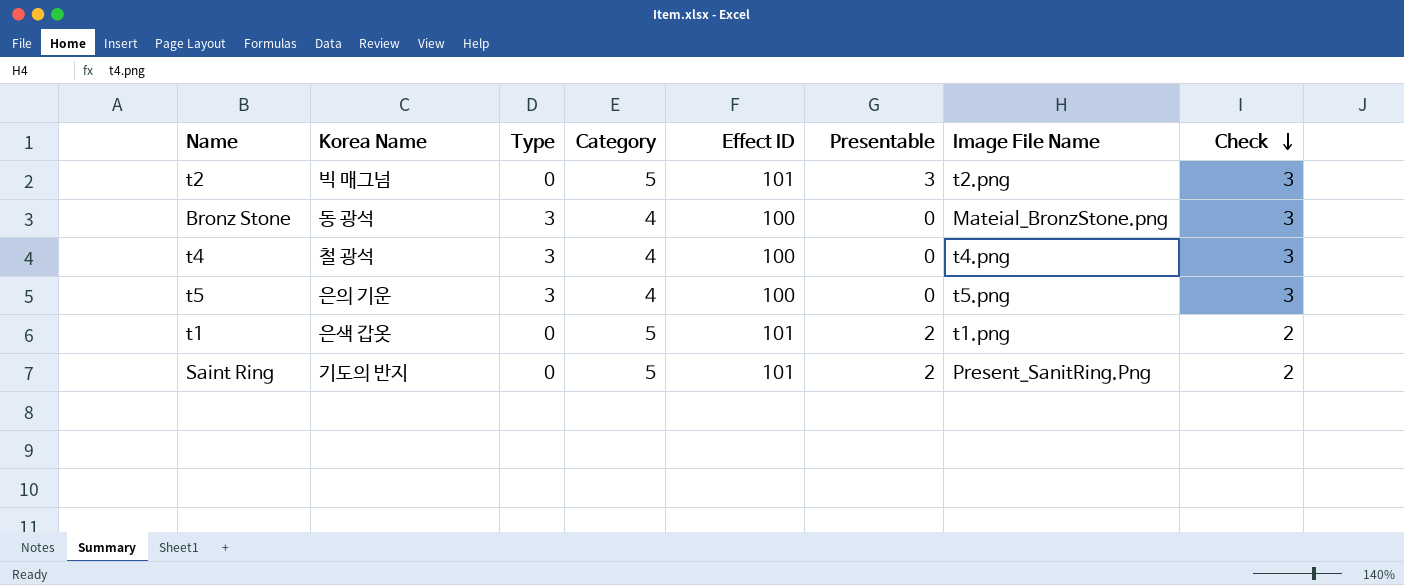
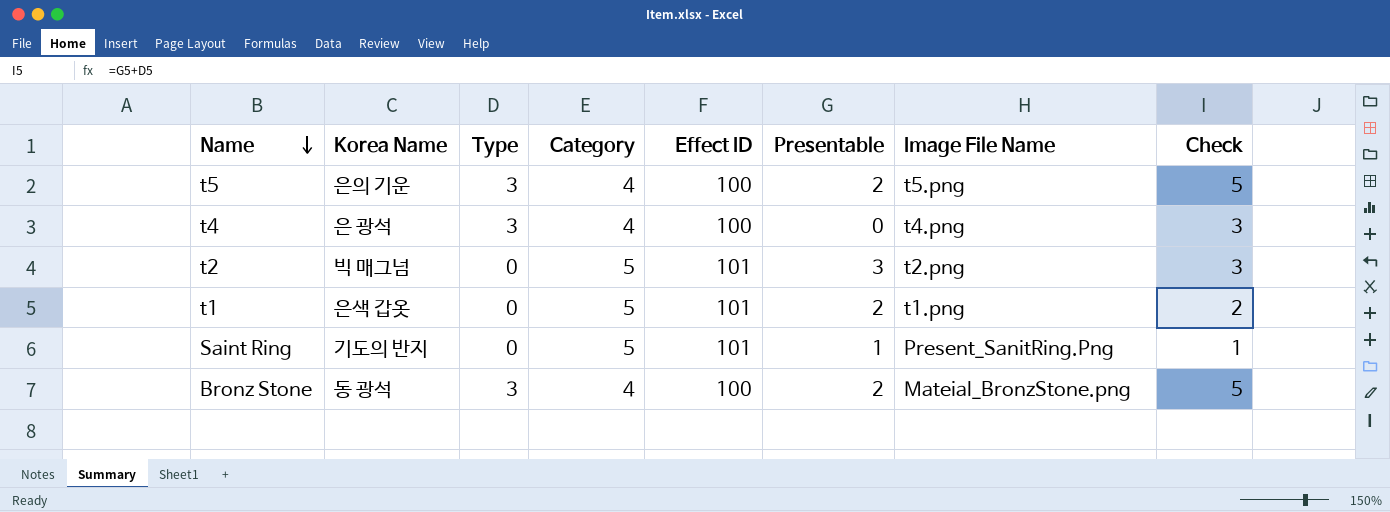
row order: Check descending -> Name descending
t5 | Presentable: 0 -> 2
t5 | Check: 3 -> 5
t4 | Korea Name: 철 광석 -> 은 광석
Saint Ring | Presentable: 2 -> 1
Saint Ring | Check: 2 -> 1
Bronz Stone | Presentable: 0 -> 2
Bronz Stone | Check: 3 -> 5

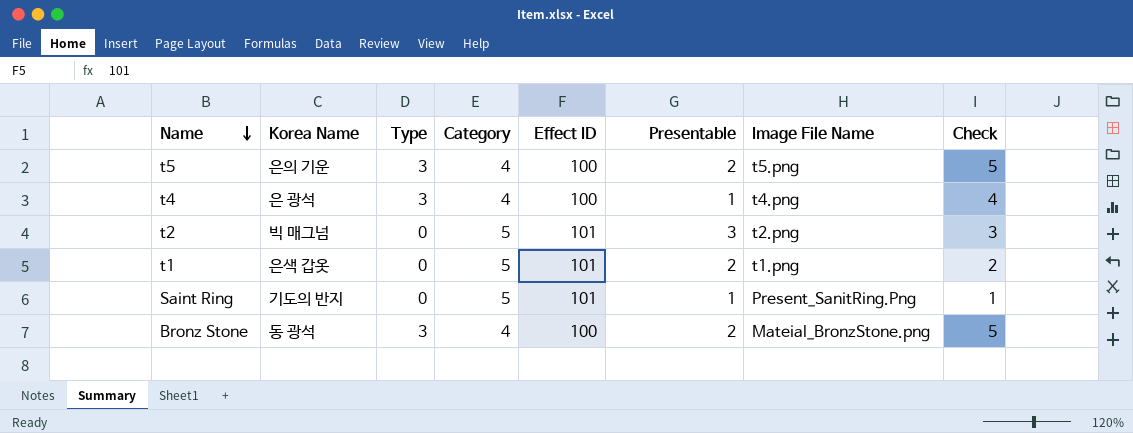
t4 | Presentable: 0 -> 1
t4 | Check: 3 -> 4

